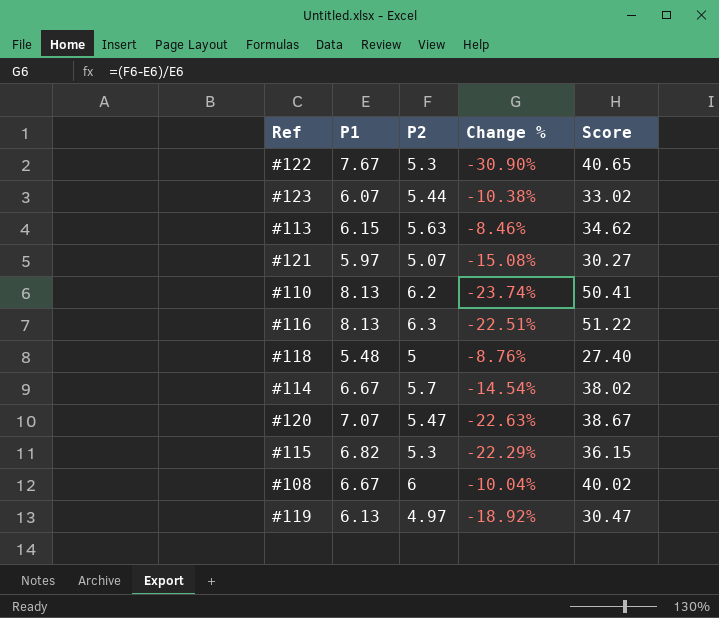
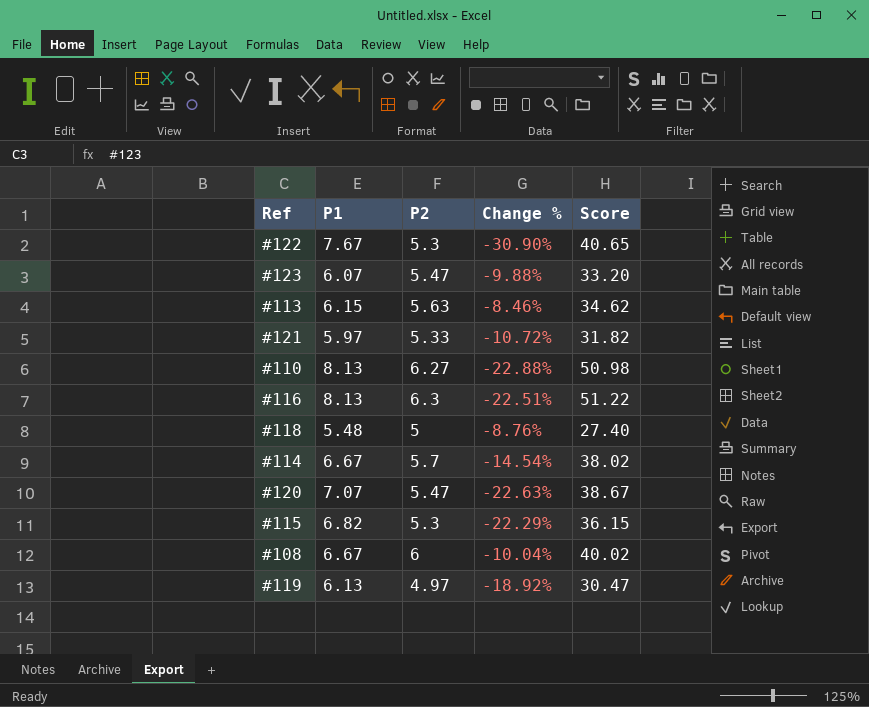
#123 | P2: 5.44 -> 5.47
#123 | Change %: -10.38% -> -9.88%
#123 | Score: 33.02 -> 33.20
#121 | P2: 5.07 -> 5.33
#121 | Change %: -15.08% -> -10.72%
#121 | Score: 30.27 -> 31.82
#110 | P2: 6.2 -> 6.27
#110 | Change %: -23.74% -> -22.88%
#110 | Score: 50.41 -> 50.98

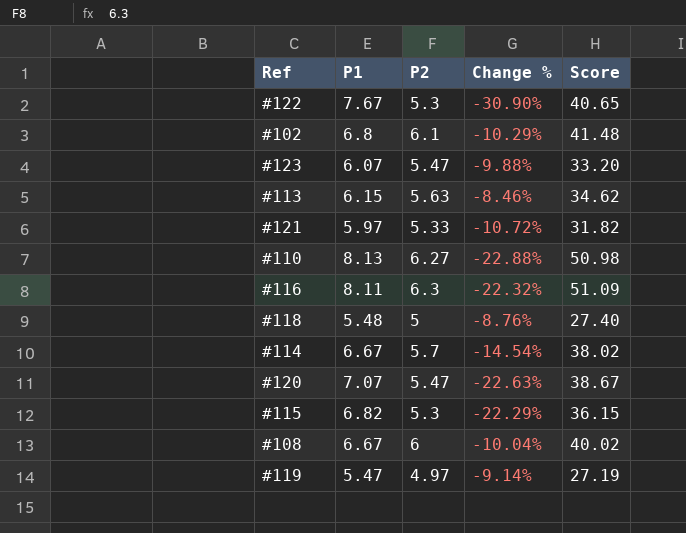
row #102: none -> 6.8 | 6.1 | -10.29% | 41.48
#116 | P1: 8.13 -> 8.11
#116 | Change %: -22.51% -> -22.32%
#116 | Score: 51.22 -> 51.09
#119 | P1: 6.13 -> 5.47
#119 | Change %: -18.92% -> -9.14%
#119 | Score: 30.47 -> 27.19

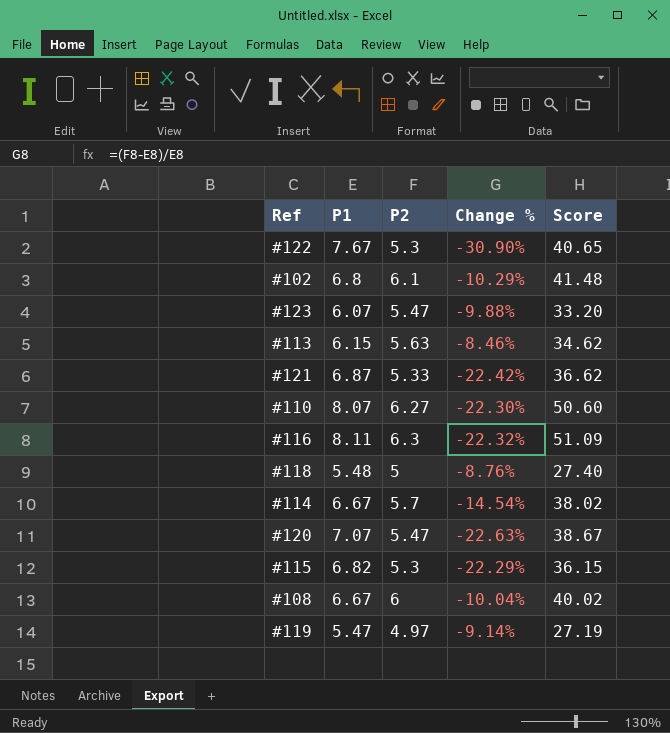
#121 | P1: 5.97 -> 6.87
#121 | Change %: -10.72% -> -22.42%
#121 | Score: 31.82 -> 36.62
#110 | P1: 8.13 -> 8.07
#110 | Change %: -22.88% -> -22.30%
#110 | Score: 50.98 -> 50.60

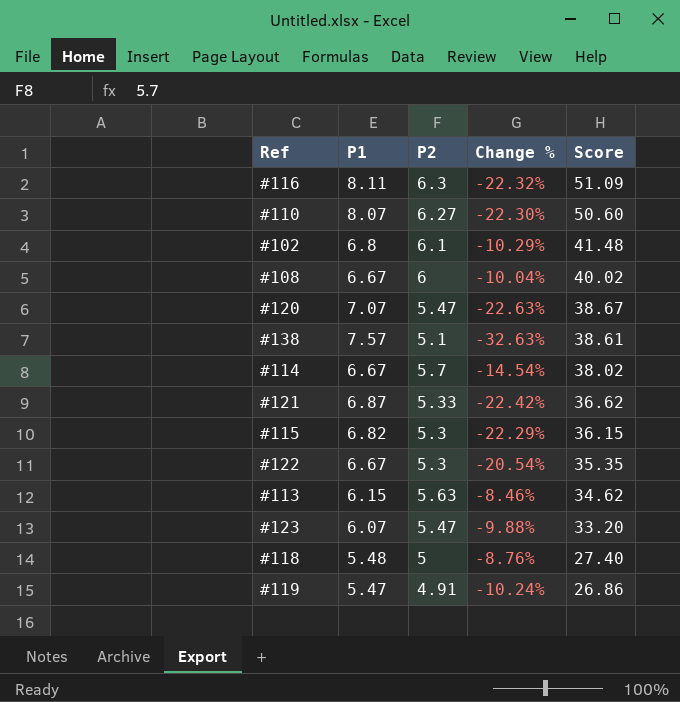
row order: none -> Score descending
row #138: none -> 7.57 | 5.1 | -32.63% | 38.61
#122 | P1: 7.67 -> 6.67
#122 | Change %: -30.90% -> -20.54%
#122 | Score: 40.65 -> 35.35
#119 | P2: 4.97 -> 4.91
#119 | Change %: -9.14% -> -10.24%
#119 | Score: 27.19 -> 26.86

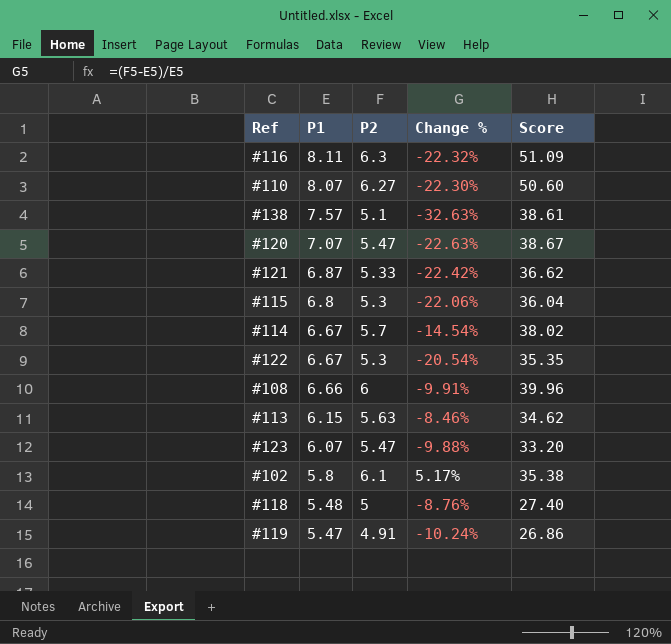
row order: Score descending -> P1 descending
#115 | P1: 6.82 -> 6.8
#115 | Change %: -22.29% -> -22.06%
#115 | Score: 36.15 -> 36.04
#108 | P1: 6.67 -> 6.66
#108 | Change %: -10.04% -> -9.91%
#108 | Score: 40.02 -> 39.96
#102 | P1: 6.8 -> 5.8
#102 | Change %: -10.29% -> 5.17%
#102 | Score: 41.48 -> 35.38

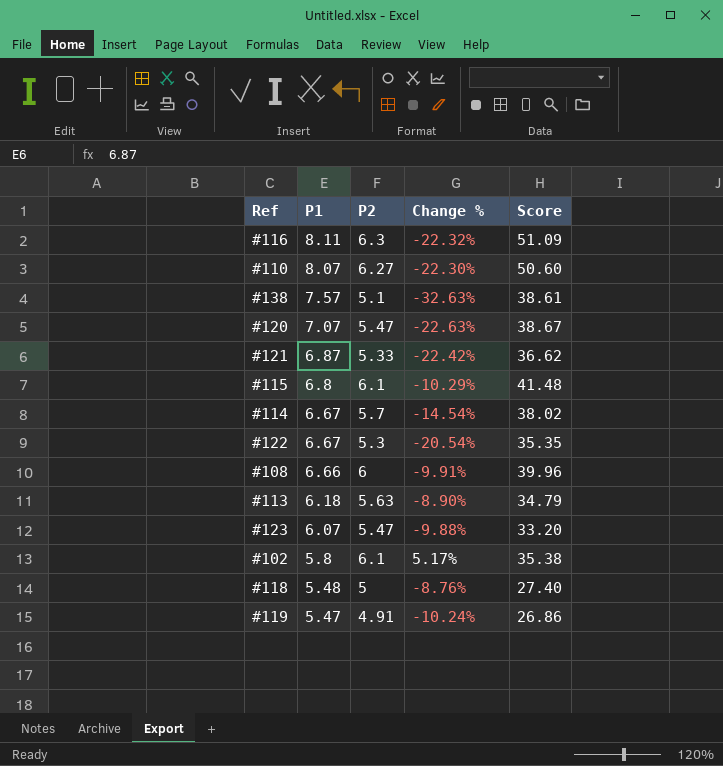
#115 | P2: 5.3 -> 6.1
#115 | Change %: -22.06% -> -10.29%
#115 | Score: 36.04 -> 41.48
#113 | P1: 6.15 -> 6.18
#113 | Change %: -8.46% -> -8.90%
#113 | Score: 34.62 -> 34.79

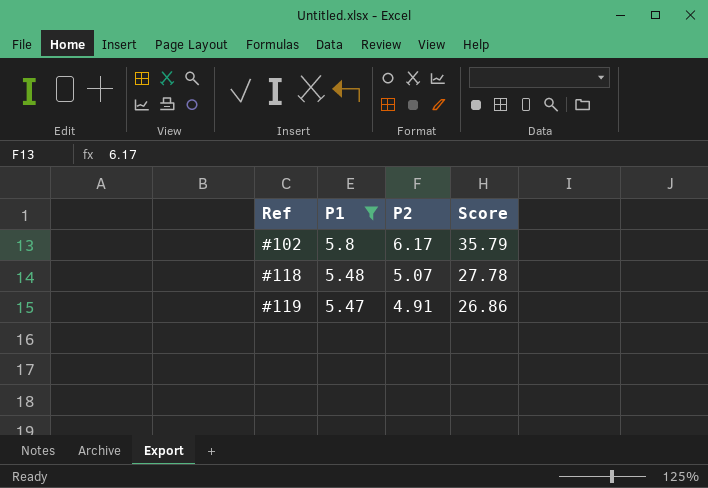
filter: none -> P1 <= 5.8
column Change % | formula: ([P2] - [P1]) / [P1] -> none
#102 | P2: 6.1 -> 6.17
#102 | Score: 35.38 -> 35.79
#118 | P2: 5 -> 5.07
#118 | Score: 27.40 -> 27.78

